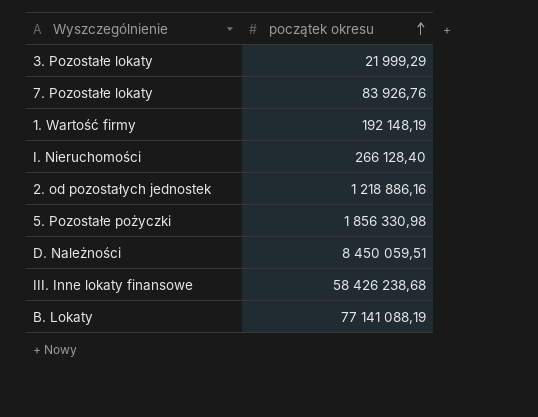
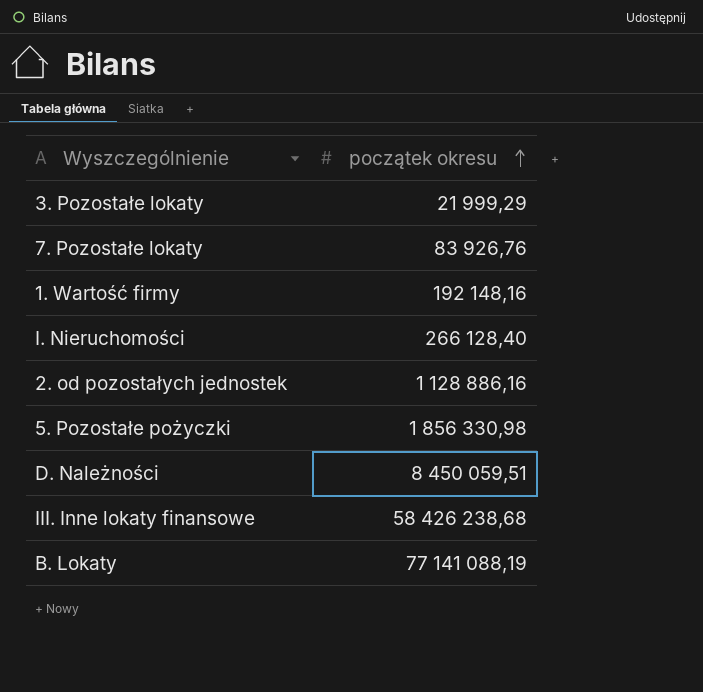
1. Wartość firmy | początek okresu: 192 148,19 -> 192 148,16
2. od pozostałych jednostek | początek okresu: 1 218 886,16 -> 1 128 886,16

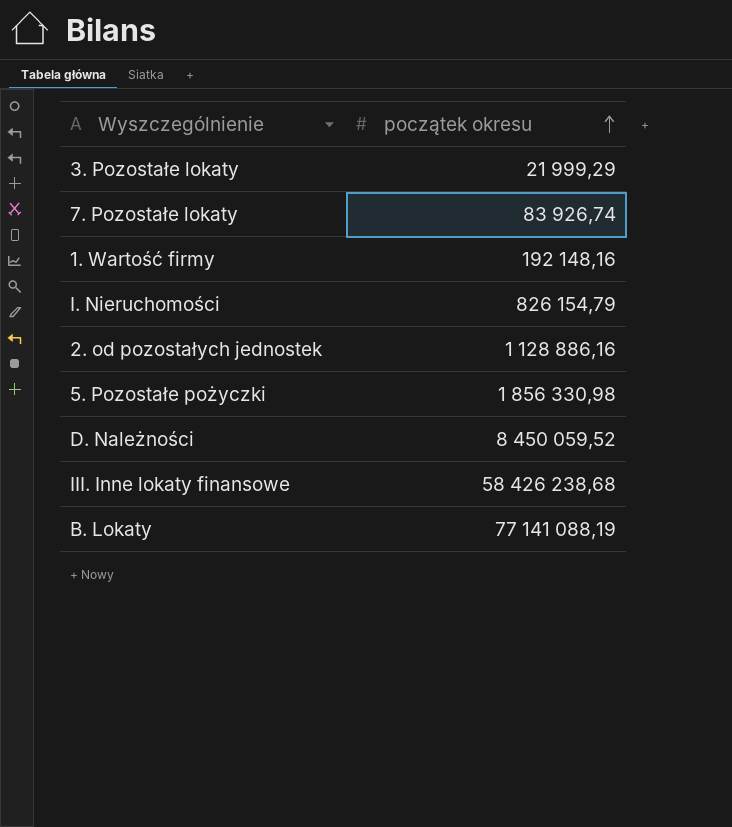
7. Pozostałe lokaty | początek okresu: 83 926,76 -> 83 926,74
I. Nieruchomości | początek okresu: 266 128,40 -> 826 154,79
D. Należności | początek okresu: 8 450 059,51 -> 8 450 059,52

